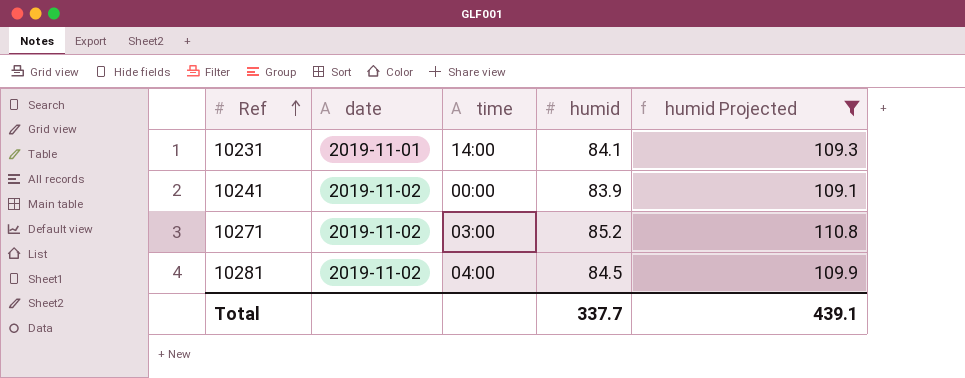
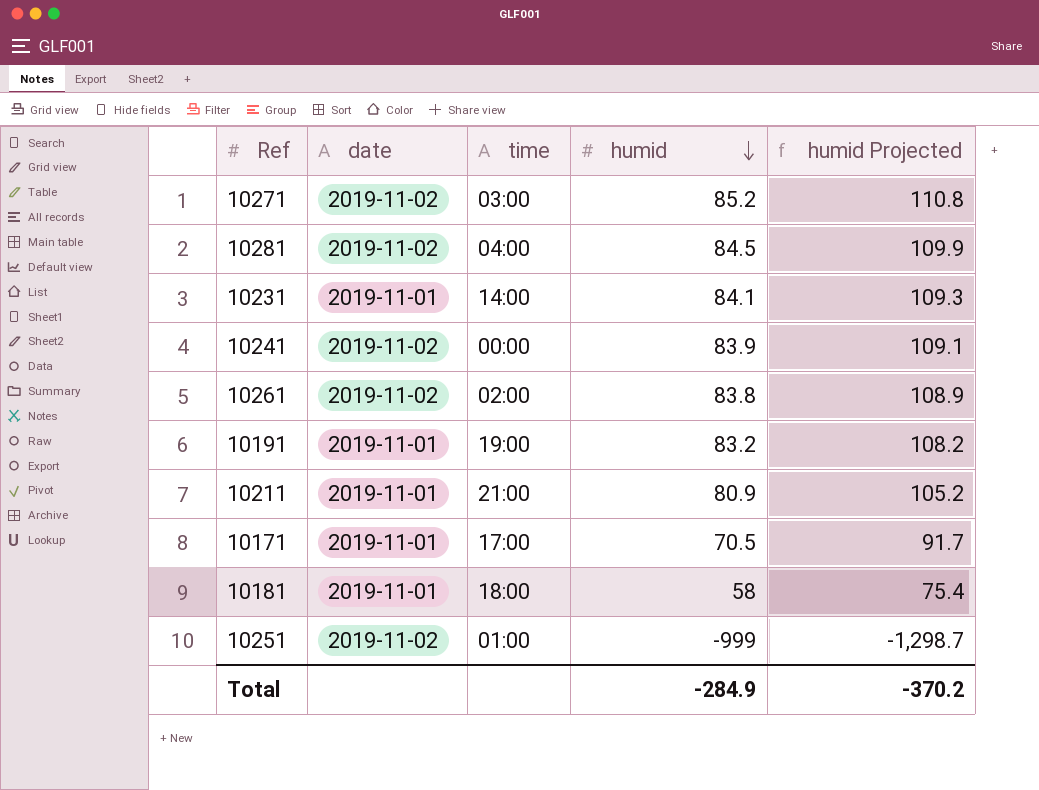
filter: humid Projected >= 109.1 -> none
row order: Ref ascending -> humid descending
Total | humid: 337.7 -> -284.9
Total | humid Projected: 439.1 -> -370.2

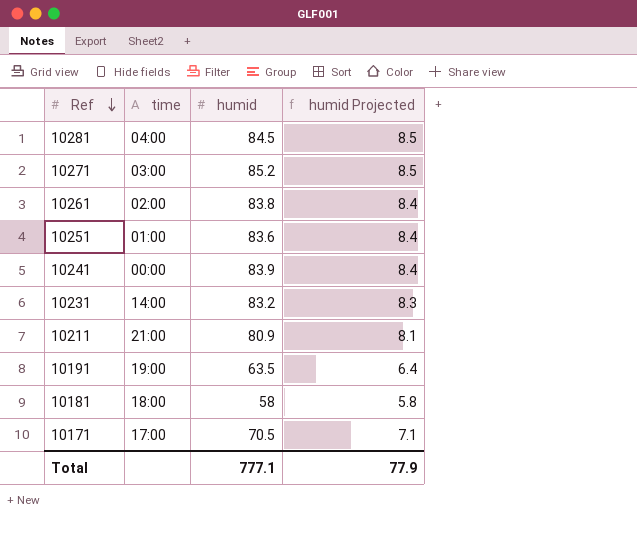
row order: humid descending -> Ref descending
column date | position: 2 -> none
column humid Projected | formula: [humid] * 1.3 -> [humid] * 0.1
10251 | humid: -999 -> 83.6
10231 | humid: 84.1 -> 83.2
10191 | humid: 83.2 -> 63.5
Total | humid: -284.9 -> 777.1
Total | humid Projected: -370.2 -> 77.9

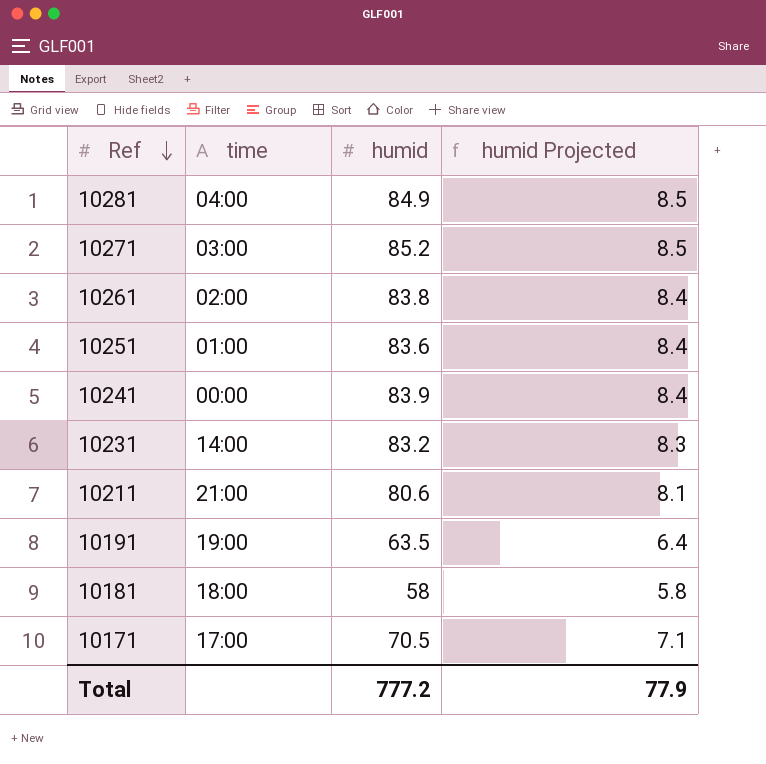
10281 | humid: 84.5 -> 84.9
10211 | humid: 80.9 -> 80.6
Total | humid: 777.1 -> 777.2

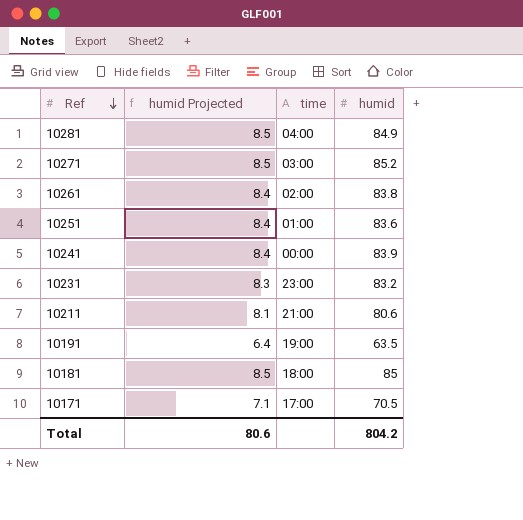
column humid Projected | position: 4 -> 2
10231 | time: 14:00 -> 23:00
10181 | humid Projected: 5.8 -> 8.5
10181 | humid: 58 -> 85
Total | humid Projected: 77.9 -> 80.6
Total | humid: 777.2 -> 804.2

